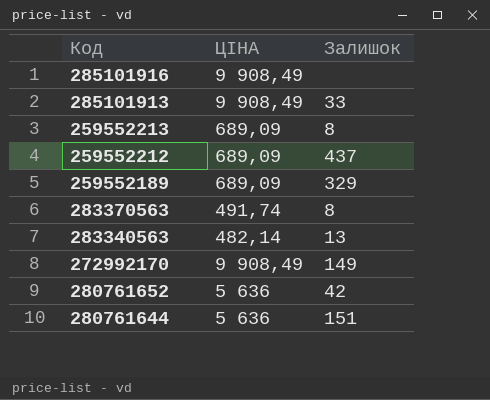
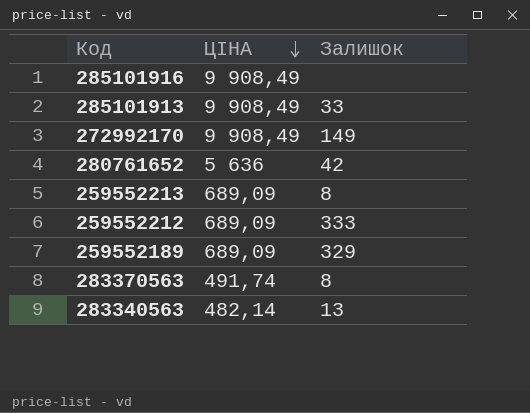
row order: none -> ЦІНА descending
row 280761644: 5 636 | 151 -> none
259552212 | Залишок: 437 -> 333

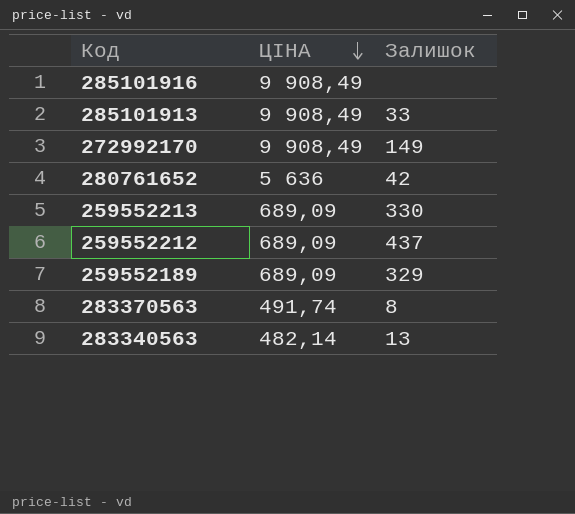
259552213 | Залишок: 8 -> 330
259552212 | Залишок: 333 -> 437

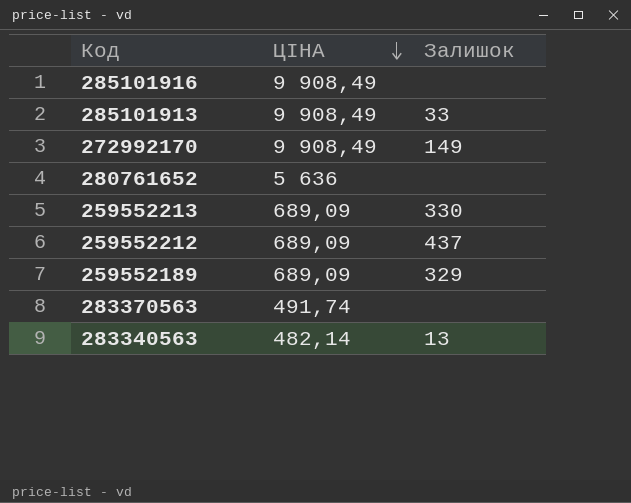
280761652 | Залишок: 42 -> none
283370563 | Залишок: 8 -> none

